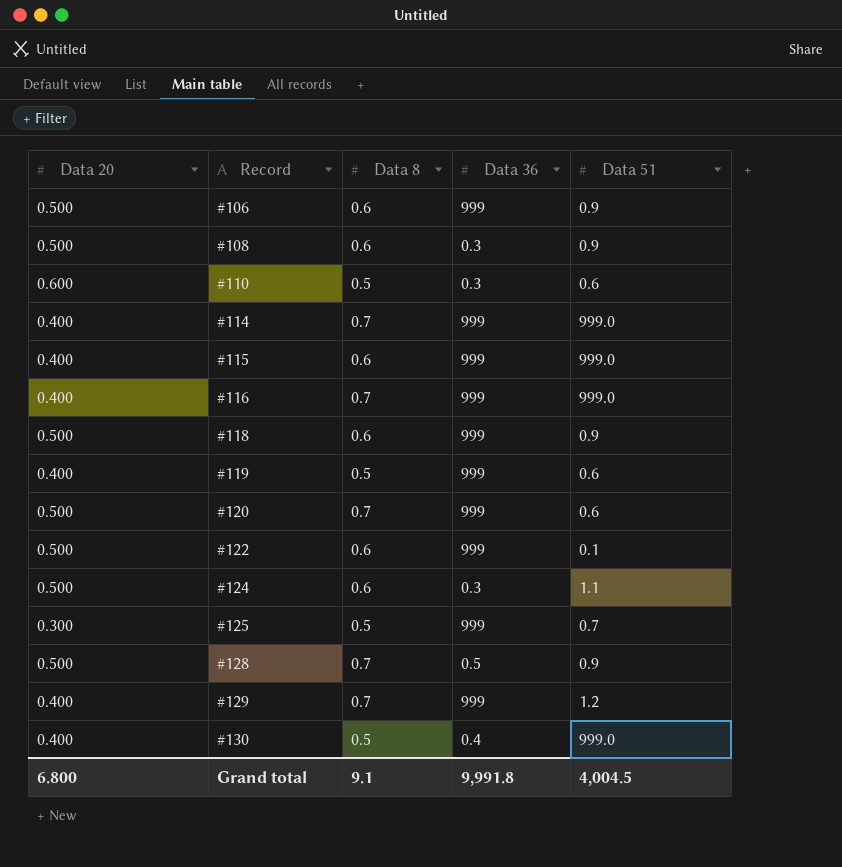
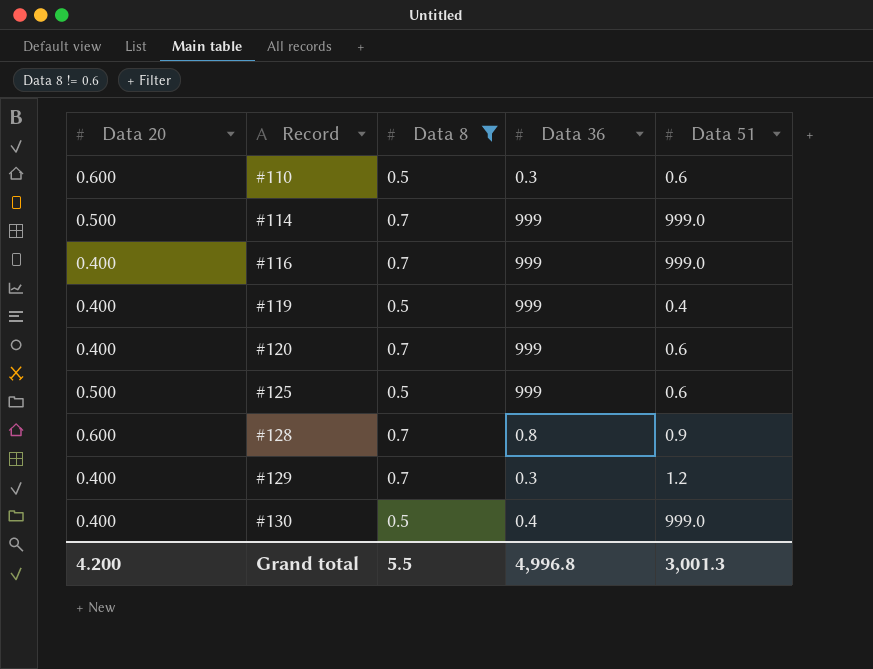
filter: none -> Data 8 != 0.6
#114 | Data 20: 0.400 -> 0.500
#119 | Data 51: 0.6 -> 0.4
#120 | Data 20: 0.500 -> 0.400
#125 | Data 20: 0.300 -> 0.500
#125 | Data 51: 0.7 -> 0.6
#128 | Data 20: 0.500 -> 0.600
#128 | Data 36: 0.5 -> 0.8
#129 | Data 36: 999 -> 0.3
Grand total | Data 20: 6.800 -> 4.200
Grand total | Data 8: 9.1 -> 5.5
Grand total | Data 36: 9,991.8 -> 4,996.8
Grand total | Data 51: 4,004.5 -> 3,001.3

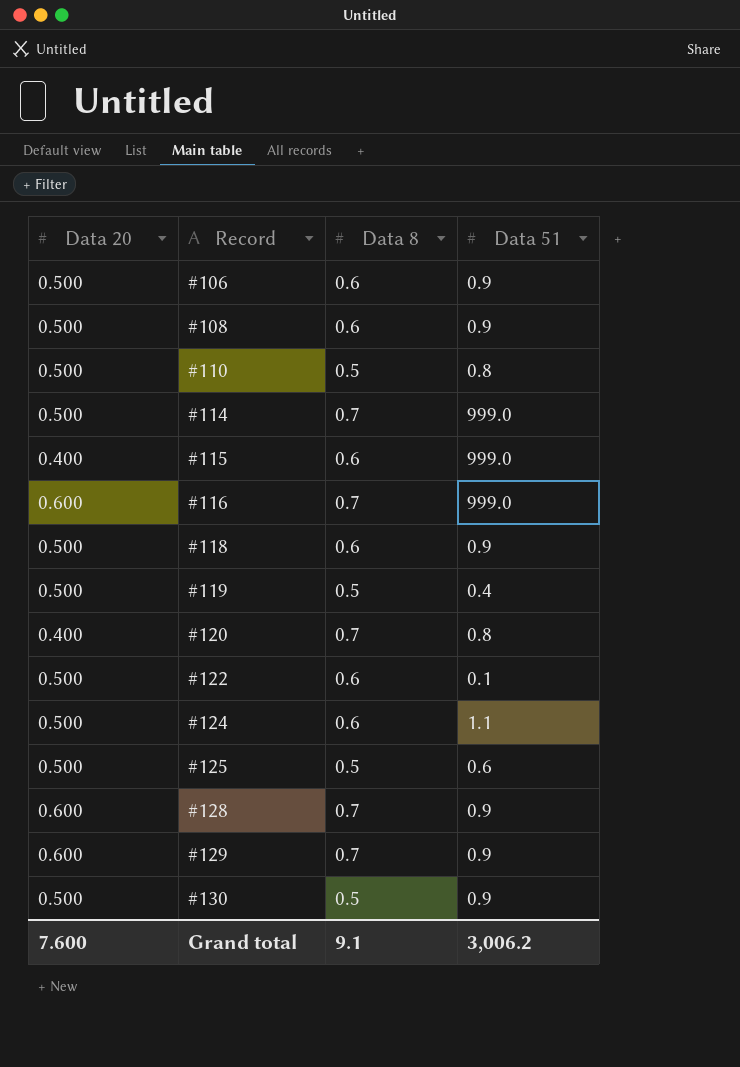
filter: Data 8 != 0.6 -> none
column Data 36 | position: 4 -> none
#110 | Data 20: 0.600 -> 0.500
#110 | Data 51: 0.6 -> 0.8
#116 | Data 20: 0.400 -> 0.600
#119 | Data 20: 0.400 -> 0.500
#120 | Data 51: 0.6 -> 0.8
#129 | Data 20: 0.400 -> 0.600
#129 | Data 51: 1.2 -> 0.9
#130 | Data 20: 0.400 -> 0.500
#130 | Data 51: 999.0 -> 0.9
Grand total | Data 20: 4.200 -> 7.600
Grand total | Data 8: 5.5 -> 9.1
Grand total | Data 51: 3,001.3 -> 3,006.2

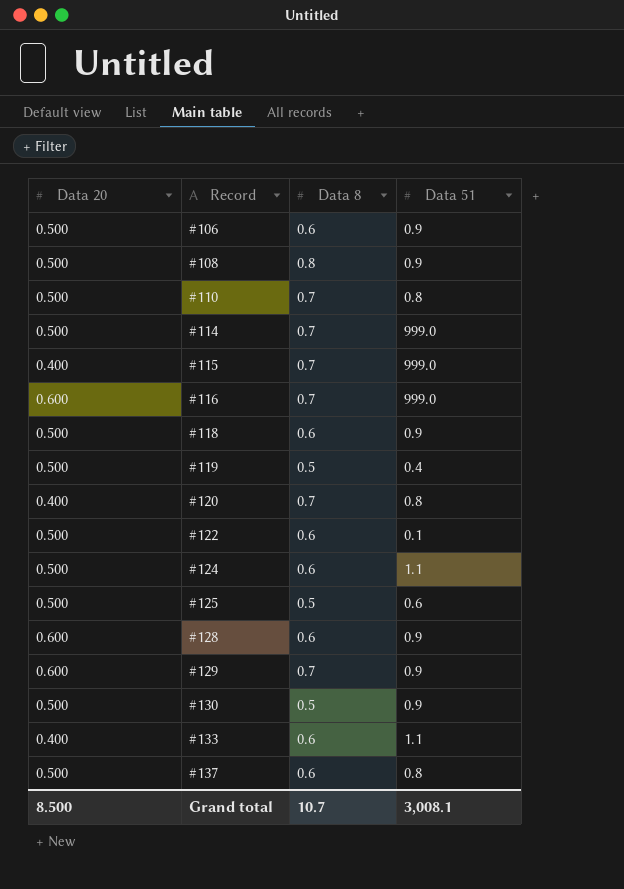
#108 | Data 8: 0.6 -> 0.8
#110 | Data 8: 0.5 -> 0.7
#115 | Data 8: 0.6 -> 0.7
#128 | Data 8: 0.7 -> 0.6
row #133: none -> 0.400 | 0.6 | 1.1
row #137: none -> 0.500 | 0.6 | 0.8
Grand total | Data 20: 7.600 -> 8.500
Grand total | Data 8: 9.1 -> 10.7
Grand total | Data 51: 3,006.2 -> 3,008.1

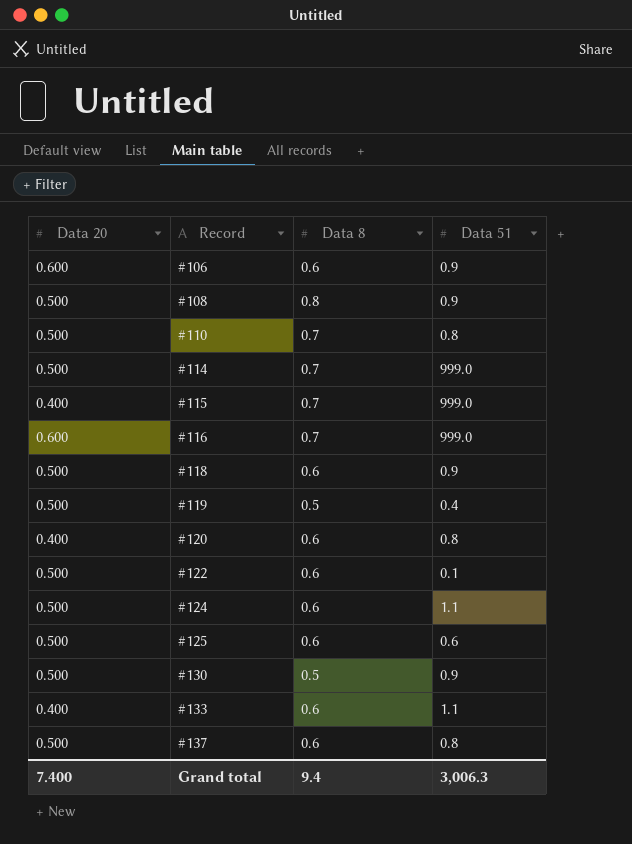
row #128: 0.600 | 0.6 | 0.9 -> none
row #129: 0.600 | 0.7 | 0.9 -> none
#106 | Data 20: 0.500 -> 0.600
#120 | Data 8: 0.7 -> 0.6
#125 | Data 8: 0.5 -> 0.6
Grand total | Data 20: 8.500 -> 7.400
Grand total | Data 8: 10.7 -> 9.4
Grand total | Data 51: 3,008.1 -> 3,006.3

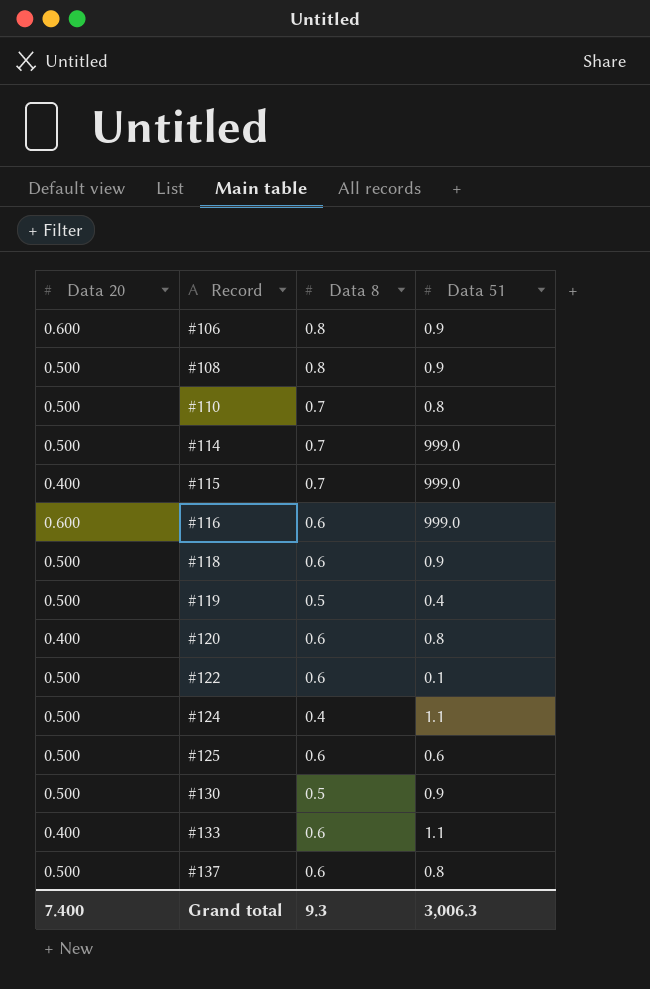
#106 | Data 8: 0.6 -> 0.8
#116 | Data 8: 0.7 -> 0.6
#124 | Data 8: 0.6 -> 0.4
Grand total | Data 8: 9.4 -> 9.3

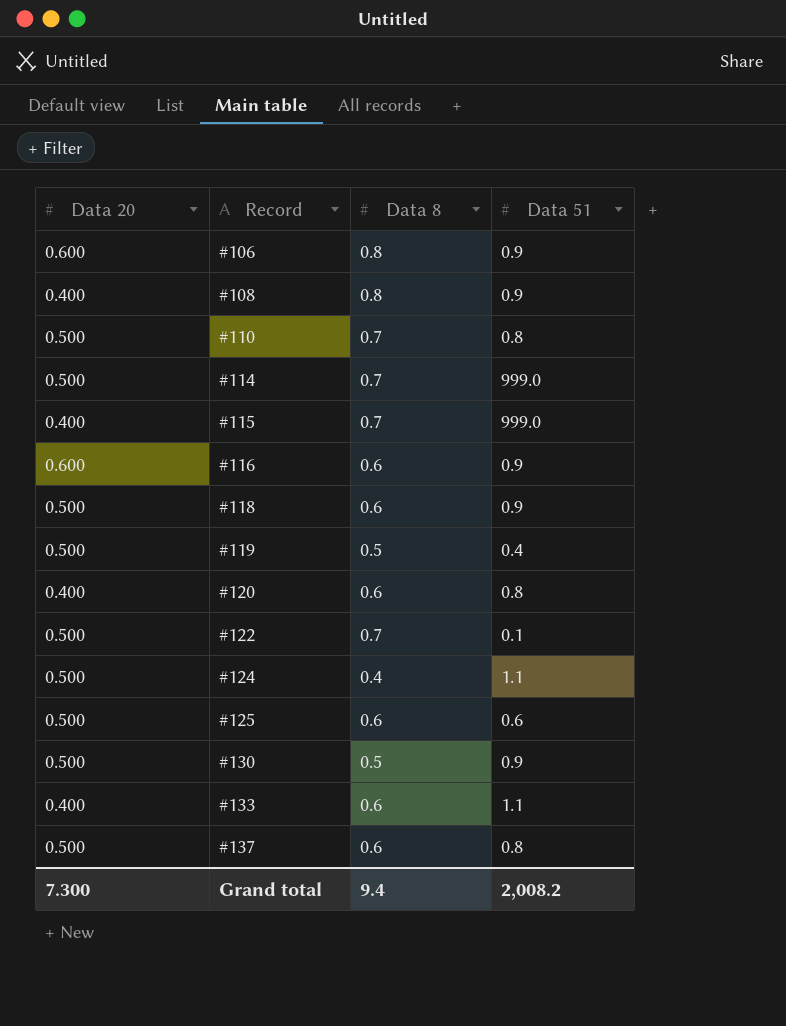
#108 | Data 20: 0.500 -> 0.400
#116 | Data 51: 999.0 -> 0.9
#122 | Data 8: 0.6 -> 0.7
Grand total | Data 20: 7.400 -> 7.300
Grand total | Data 8: 9.3 -> 9.4
Grand total | Data 51: 3,006.3 -> 2,008.2

